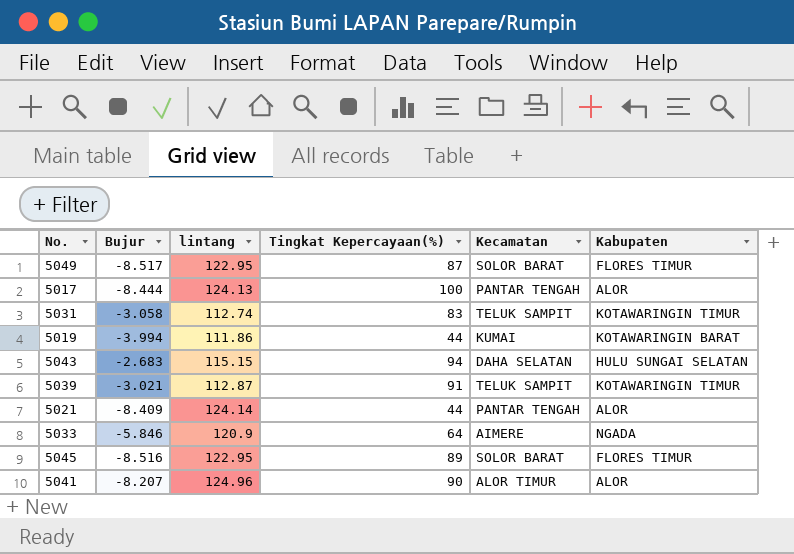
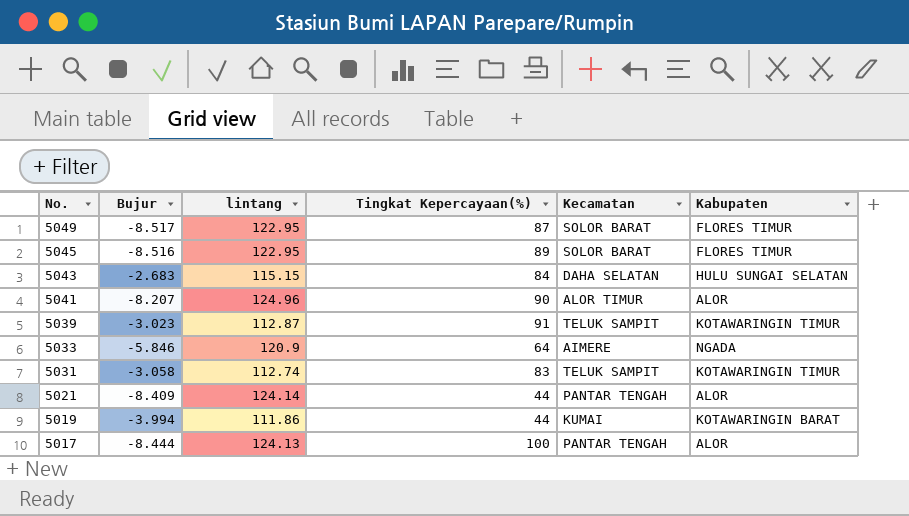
row order: none -> No. descending
5043 | Tingkat Kepercayaan(%): 94 -> 84
5039 | Bujur: -3.021 -> -3.023

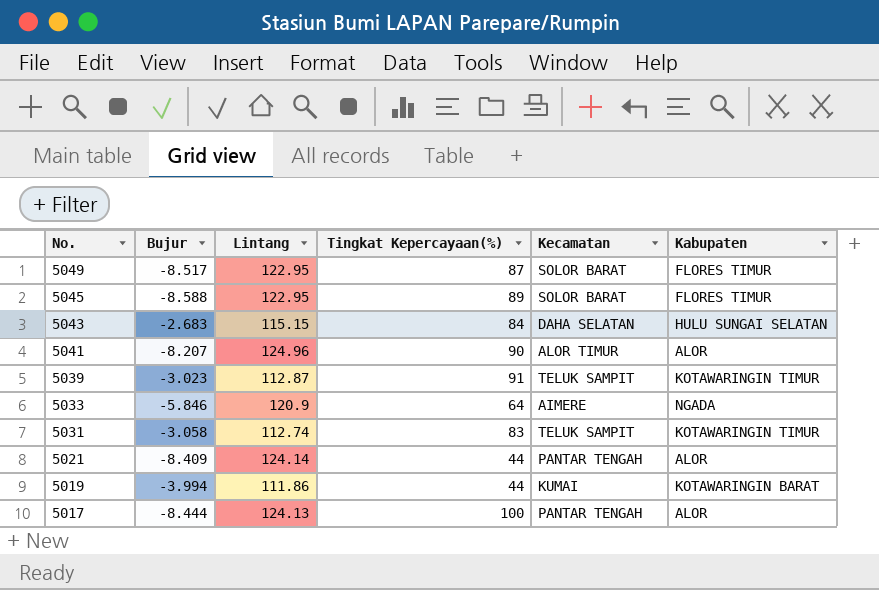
column name: lintang -> Lintang
5045 | Bujur: -8.516 -> -8.588

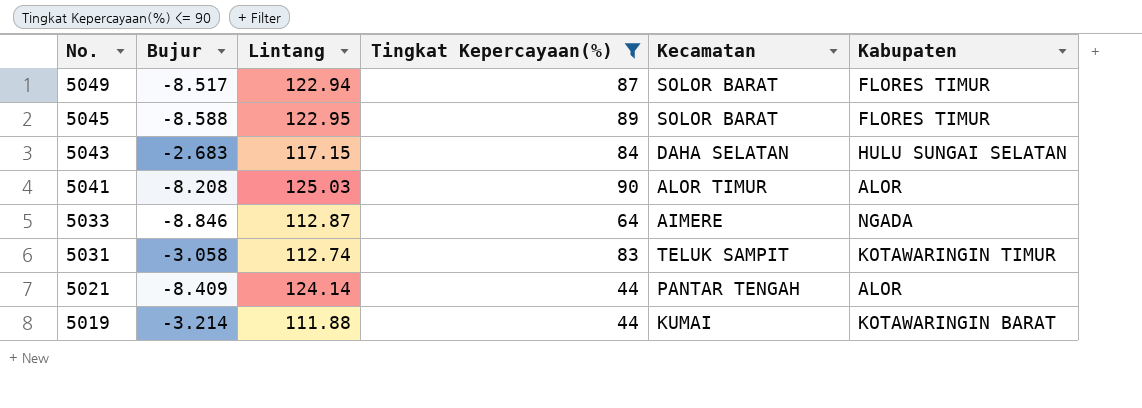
filter: none -> Tingkat Kepercayaan(%) <= 90
5049 | Lintang: 122.95 -> 122.94
5043 | Lintang: 115.15 -> 117.15
5041 | Bujur: -8.207 -> -8.208
5041 | Lintang: 124.96 -> 125.03
5033 | Bujur: -5.846 -> -8.846
5033 | Lintang: 120.9 -> 112.87
5019 | Bujur: -3.994 -> -3.214
5019 | Lintang: 111.86 -> 111.88

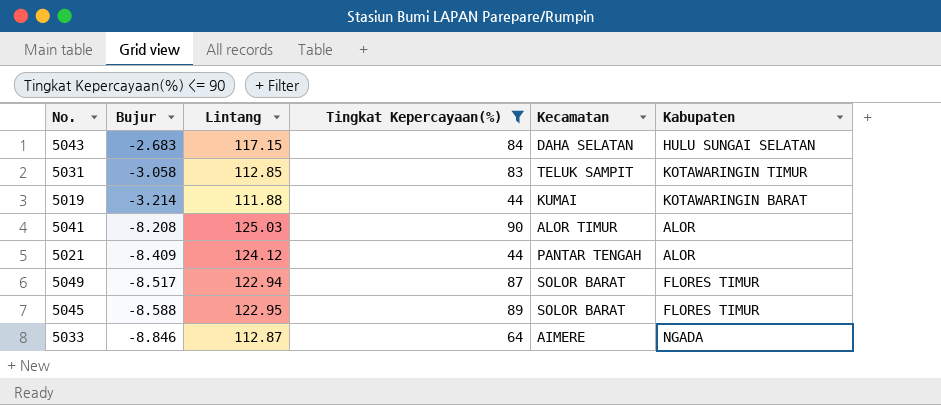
row order: No. descending -> Bujur descending
5031 | Lintang: 112.74 -> 112.85
5021 | Lintang: 124.14 -> 124.12

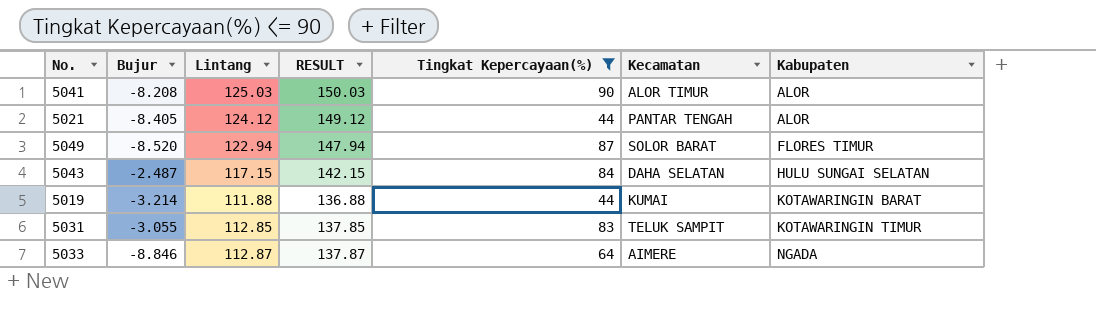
row order: Bujur descending -> Kabupaten ascending
column RESULT | formula: none -> [Lintang] + 25
row 5045: -8.588 | 122.95 | 89 | SOLOR BARAT | FLORES TIMUR -> none
5021 | Bujur: -8.409 -> -8.405
5049 | Bujur: -8.517 -> -8.520
5043 | Bujur: -2.683 -> -2.487
5031 | Bujur: -3.058 -> -3.055

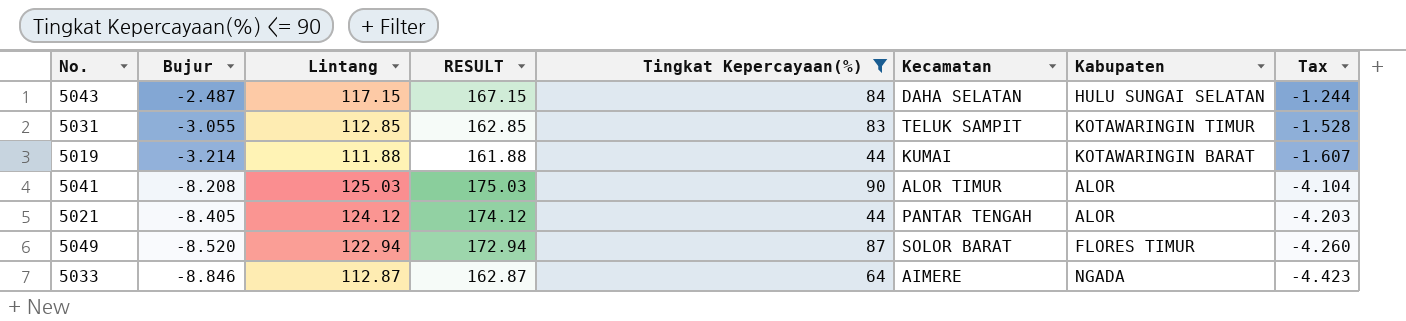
row order: Kabupaten ascending -> Bujur descending
column RESULT | formula: [Lintang] + 25 -> [Lintang] + 50
column Tax | formula: none -> [Bujur] * 0.5

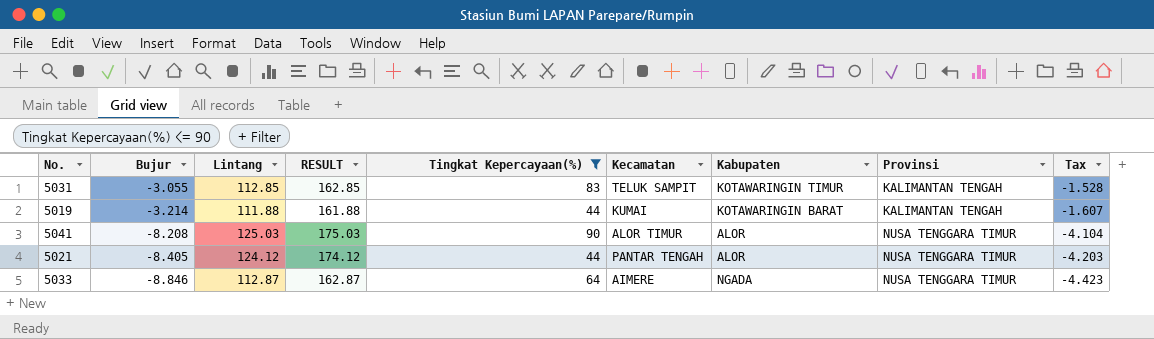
column Provinsi | position: none -> 8
row 5043: -2.487 | 117.15 | 167.15 | 84 | DAHA SELATAN | HULU SUNGAI SELATAN | -1.244 -> none
row 5049: -8.520 | 122.94 | 172.94 | 87 | SOLOR BARAT | FLORES TIMUR | -4.260 -> none

